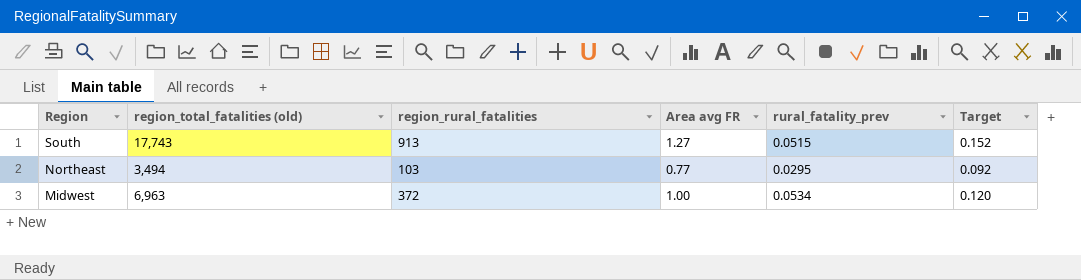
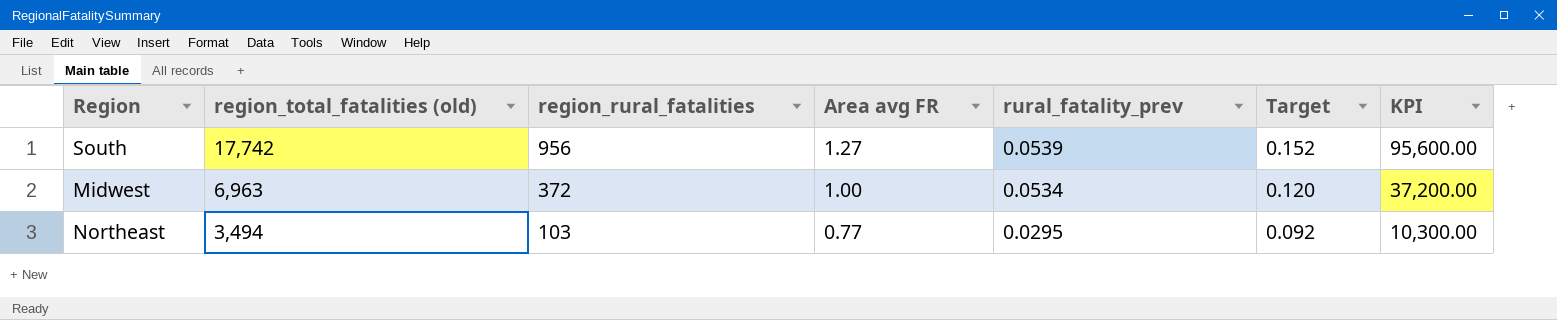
row order: Region descending -> region_total_fatalities (old) descending
column KPI | formula: none -> [region_rural_fatalities] * 100
South | region_total_fatalities (old): 17,743 -> 17,742
South | region_rural_fatalities: 913 -> 956
South | rural_fatality_prev: 0.0515 -> 0.0539

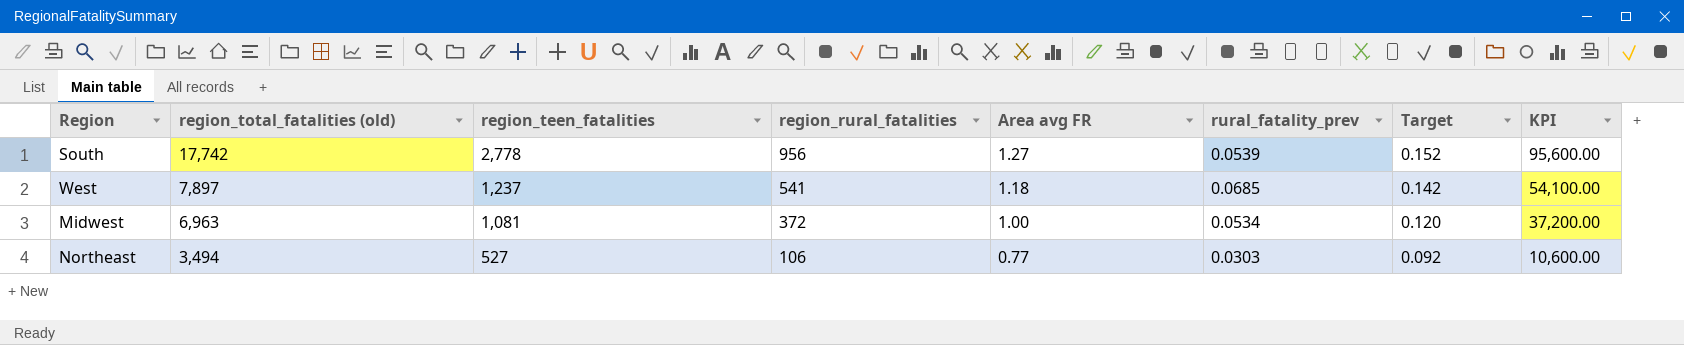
column region_teen_fatalities | position: none -> 3
row West: none -> 7,897 | 1,237 | 541 | 1.18 | 0.0685 | 0.142 | 54,100.00
Northeast | region_rural_fatalities: 103 -> 106
Northeast | rural_fatality_prev: 0.0295 -> 0.0303
Northeast | KPI: 10,300.00 -> 10,600.00

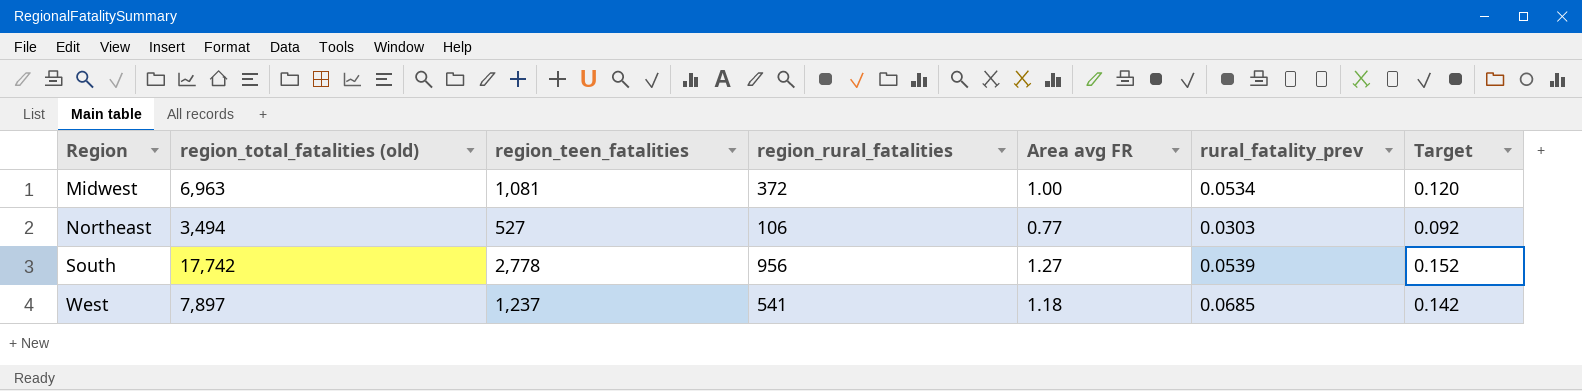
row order: region_total_fatalities (old) descending -> Region ascending
column KPI | formula: [region_rural_fatalities] * 100 -> none

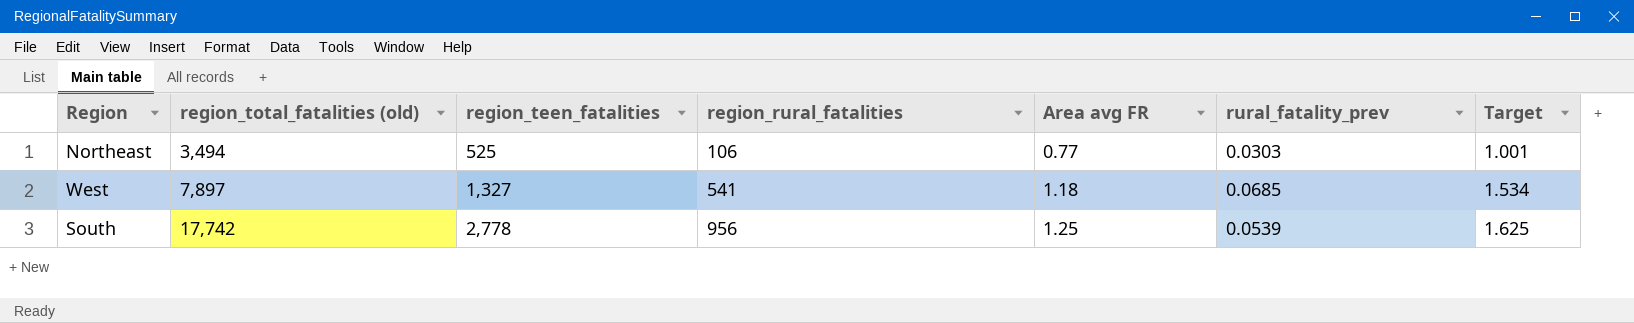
row order: Region ascending -> region_total_fatalities (old) ascending
column Target | formula: [Area avg FR] * 0.12 -> [Area avg FR] * 1.3
row Midwest: 6,963 | 1,081 | 372 | 1.00 | 0.0534 | 0.120 -> none
Northeast | region_teen_fatalities: 527 -> 525
West | region_teen_fatalities: 1,237 -> 1,327
South | Area avg FR: 1.27 -> 1.25

